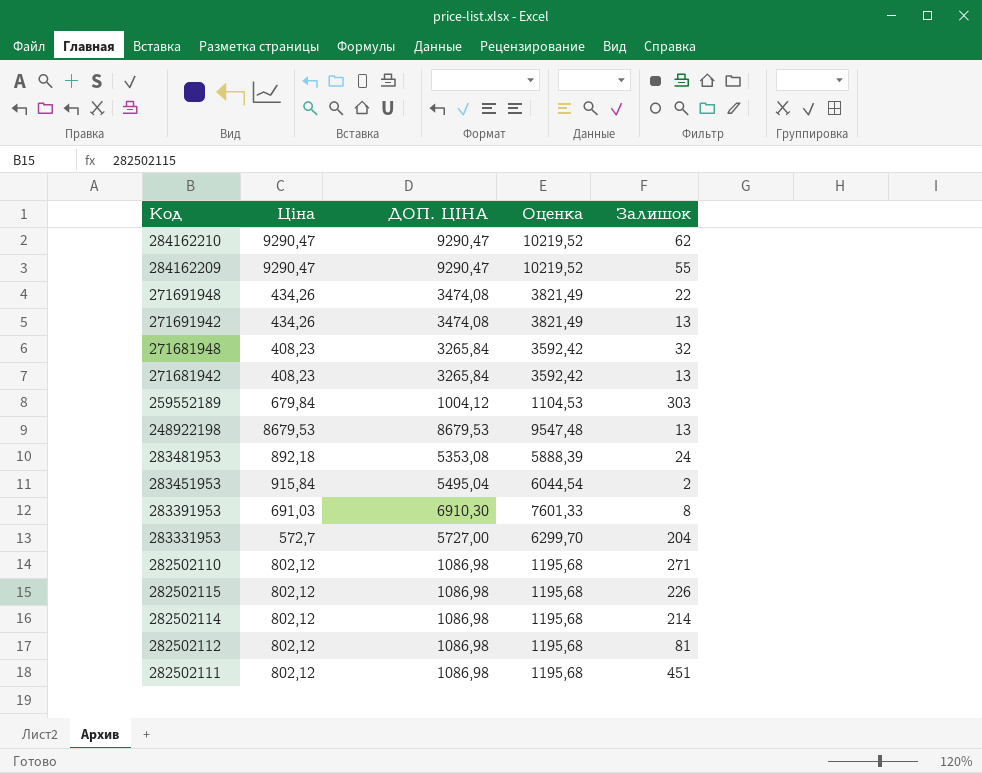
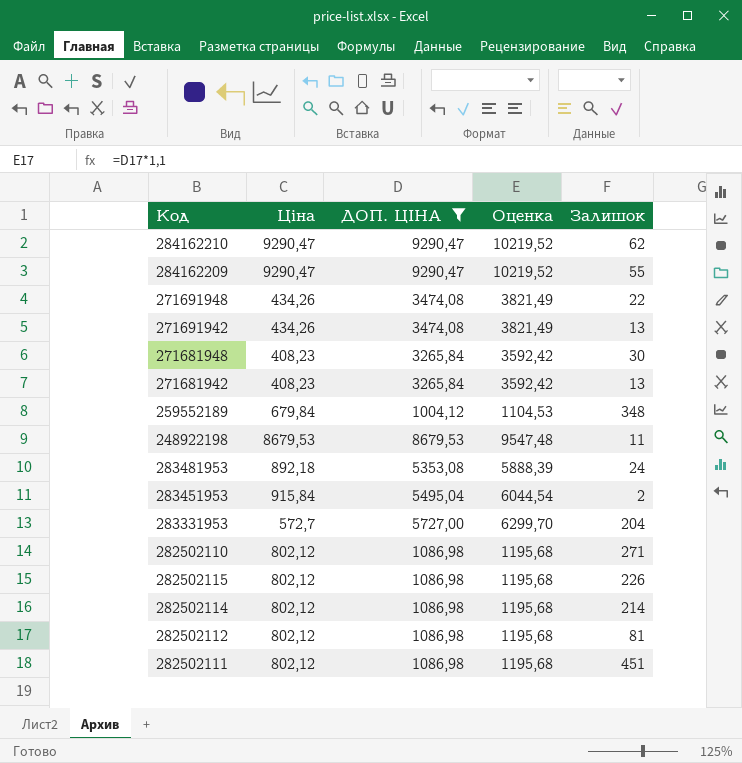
filter: none -> ДОП. ЦІНА != 6910,30
271681948 | Залишок: 32 -> 30
259552189 | Залишок: 303 -> 348
248922198 | Залишок: 13 -> 11

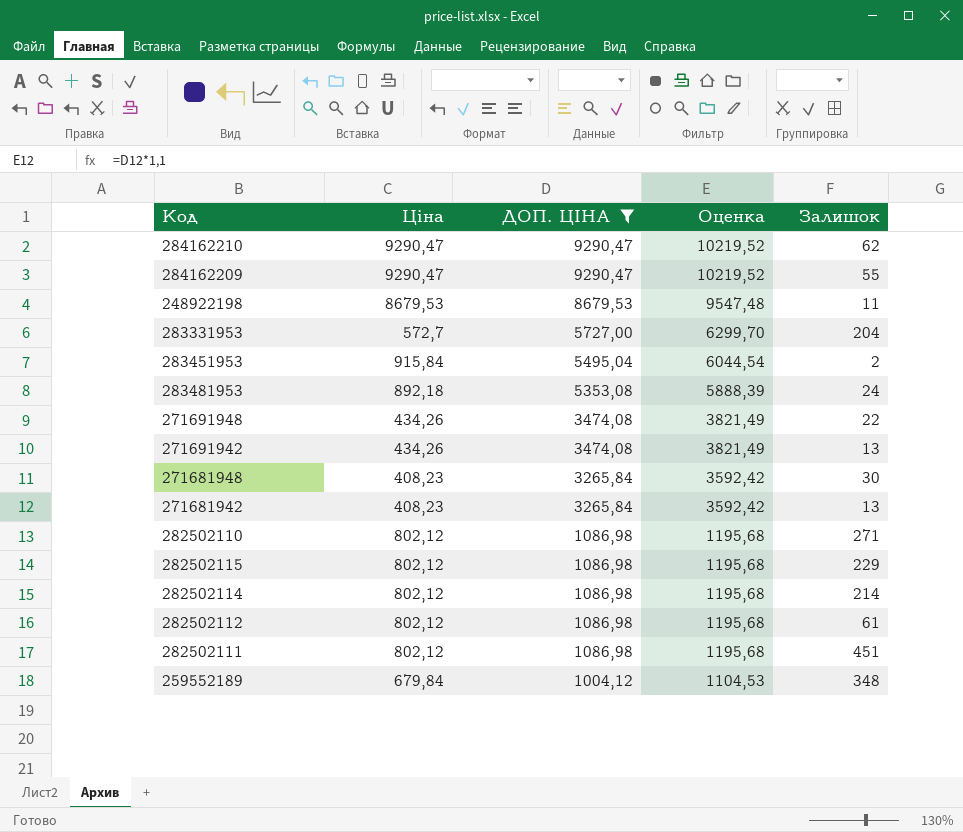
row order: none -> ДОП. ЦІНА descending
282502115 | Залишок: 226 -> 229
282502112 | Залишок: 81 -> 61

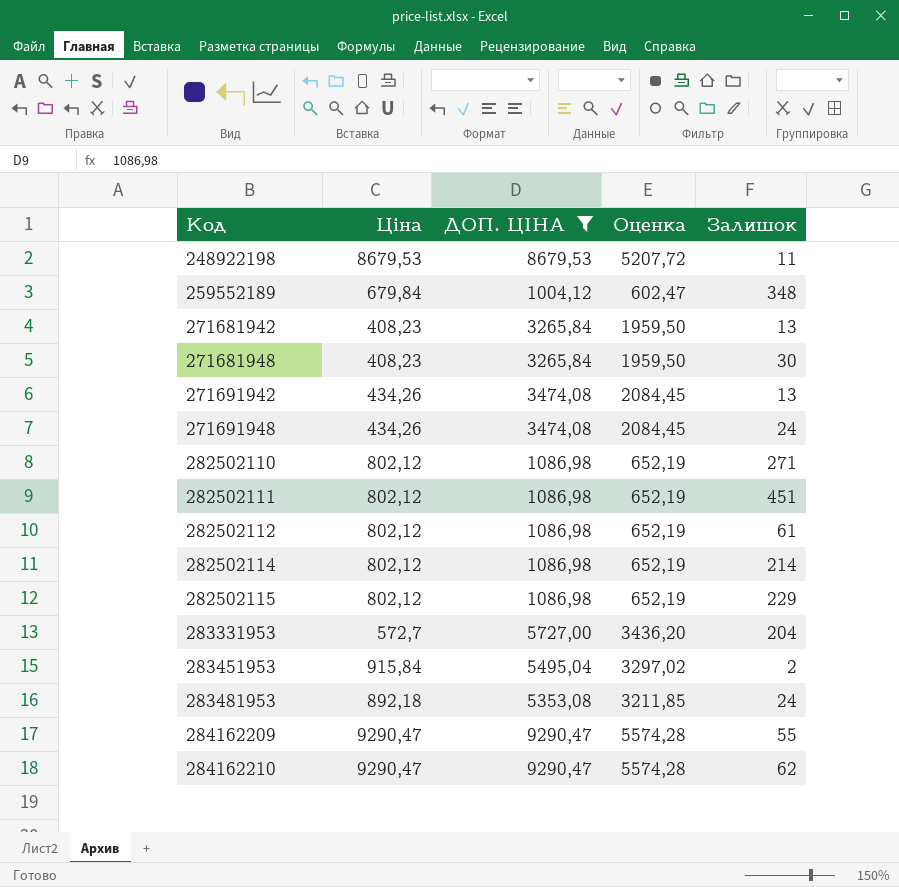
row order: ДОП. ЦІНА descending -> Код ascending
column Оценка | formula: [ДОП. ЦІНА] * 1,1 -> [ДОП. ЦІНА] * 0,6
271691948 | Залишок: 22 -> 24

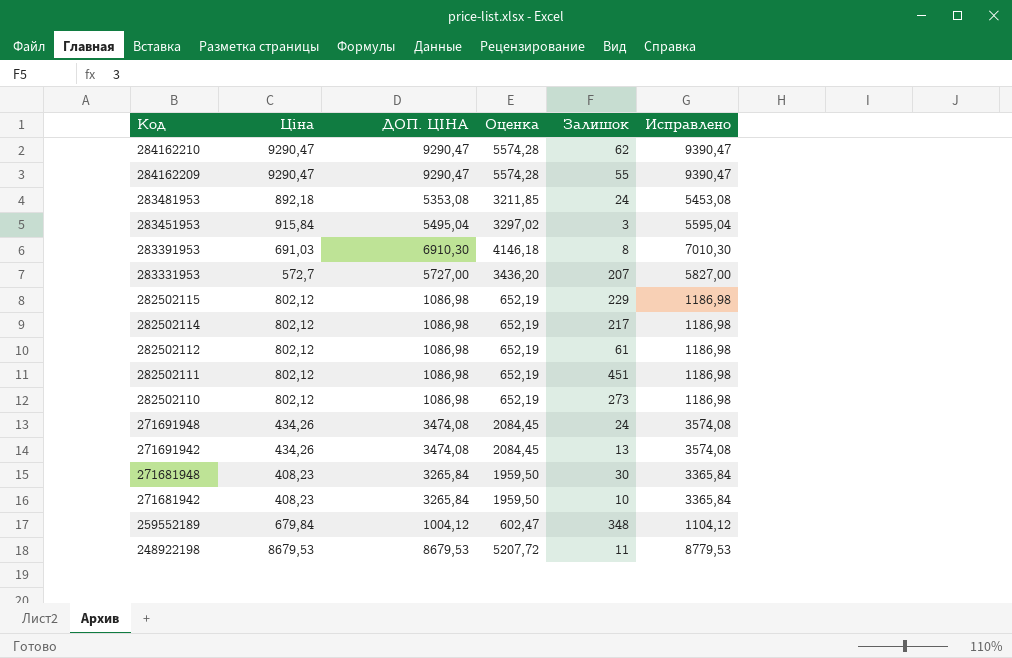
filter: ДОП. ЦІНА != 6910,30 -> none
row order: Код ascending -> Код descending
column Исправлено | formula: none -> [ДОП. ЦІНА] + 100
283451953 | Залишок: 2 -> 3
283331953 | Залишок: 204 -> 207
282502114 | Залишок: 214 -> 217
282502110 | Залишок: 271 -> 273
271681942 | Залишок: 13 -> 10

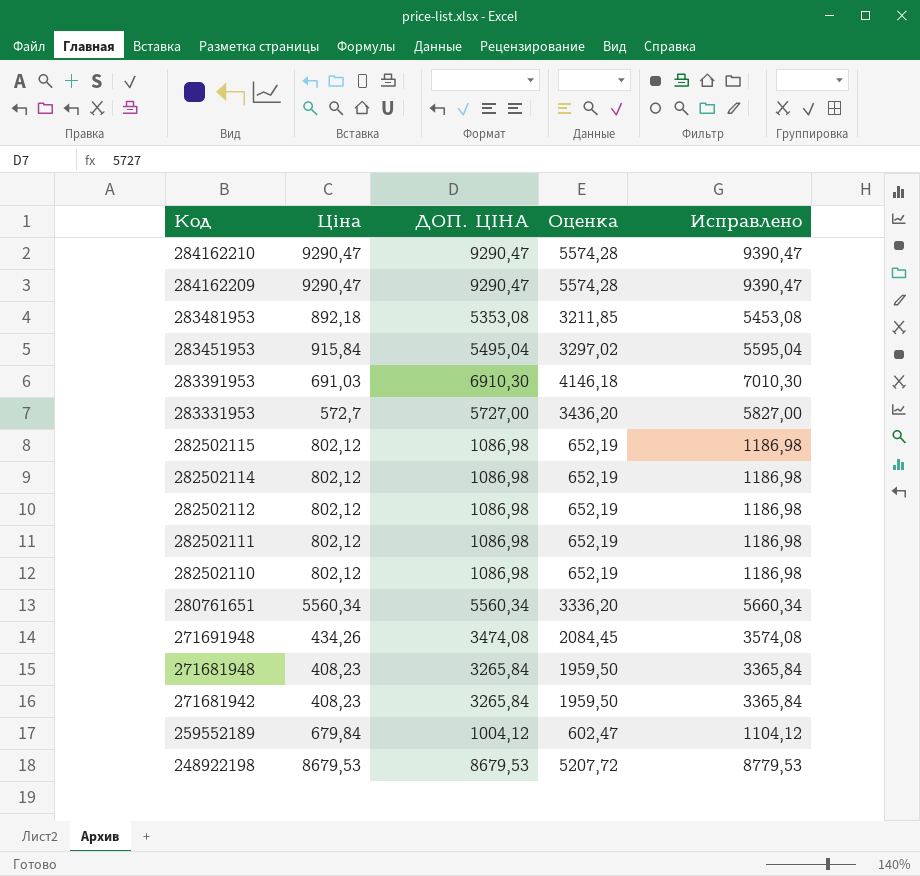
column Залишок | position: 5 -> none
row 271691942: 434,26 | 3474,08 | 2084,45 | 13 | 3574,08 -> none
row 280761651: none -> 5560,34 | 5560,34 | 3336,20 | 5660,34

